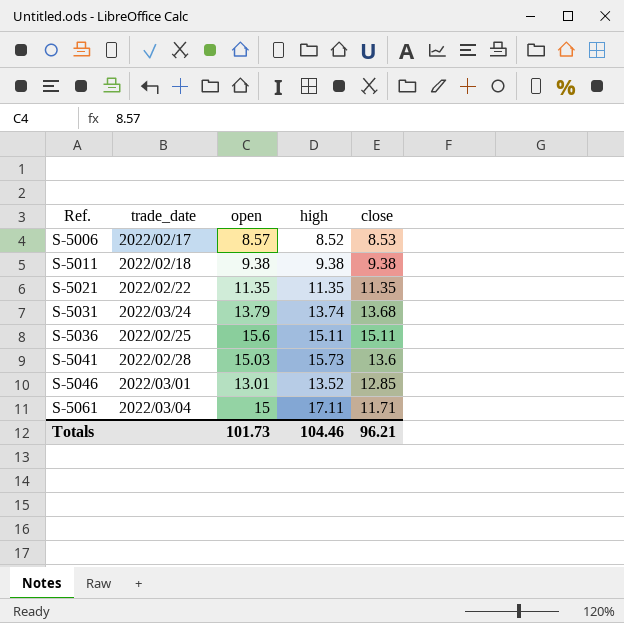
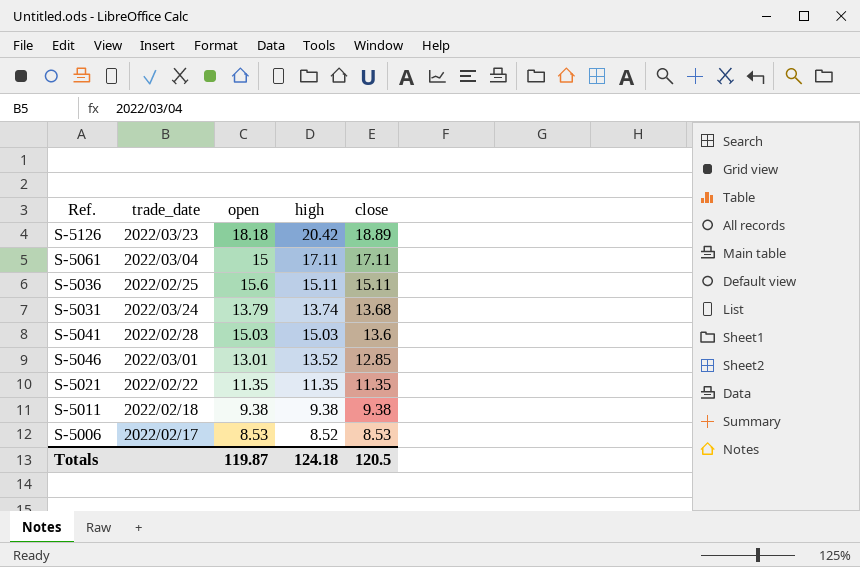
row order: Ref. ascending -> close descending
row S-5126: none -> 2022/03/23 | 18.18 | 20.42 | 18.89
S-5061 | close: 11.71 -> 17.11
S-5041 | high: 15.73 -> 15.03
S-5006 | open: 8.57 -> 8.53
Totals | open: 101.73 -> 119.87
Totals | high: 104.46 -> 124.18
Totals | close: 96.21 -> 120.5

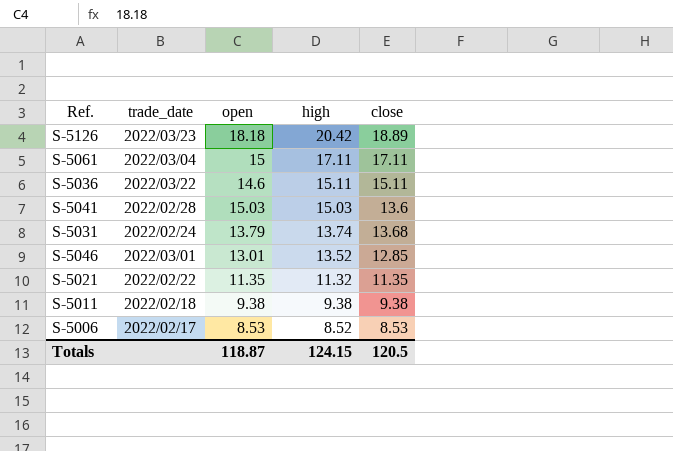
row order: close descending -> high descending
S-5036 | trade_date: 2022/02/25 -> 2022/03/22
S-5036 | open: 15.6 -> 14.6
S-5031 | trade_date: 2022/03/24 -> 2022/02/24
S-5021 | high: 11.35 -> 11.32
Totals | open: 119.87 -> 118.87
Totals | high: 124.18 -> 124.15

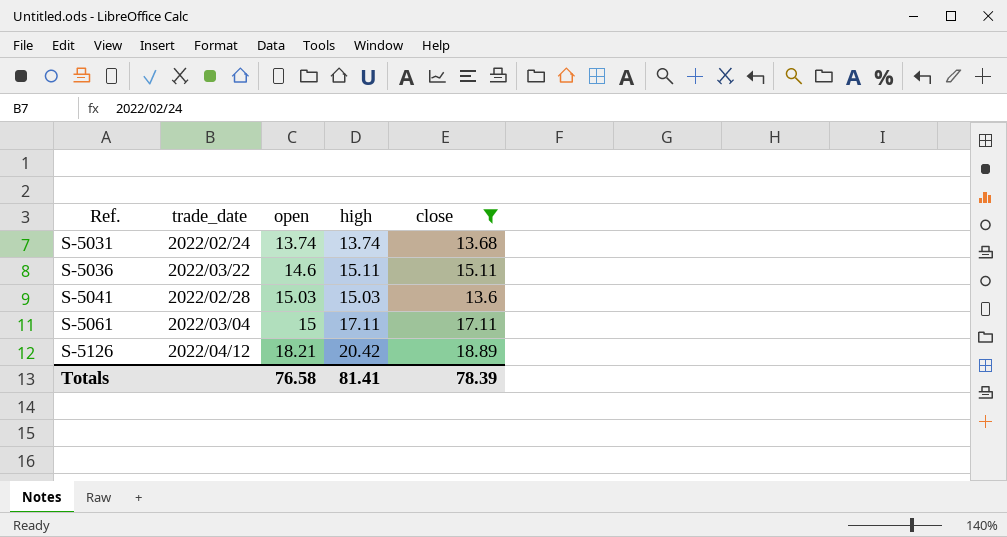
filter: none -> close >= 13.6
row order: high descending -> Ref. ascending
S-5031 | open: 13.79 -> 13.74
S-5126 | trade_date: 2022/03/23 -> 2022/04/12
S-5126 | open: 18.18 -> 18.21
Totals | open: 118.87 -> 76.58
Totals | high: 124.15 -> 81.41
Totals | close: 120.5 -> 78.39

